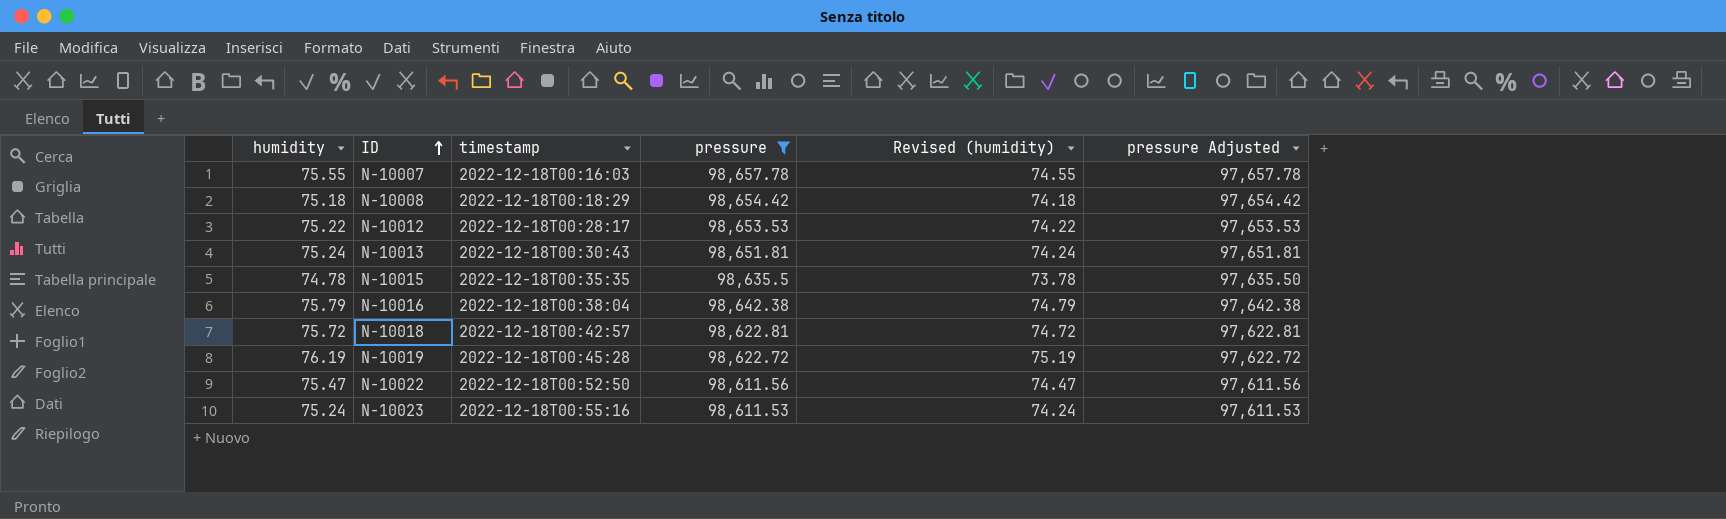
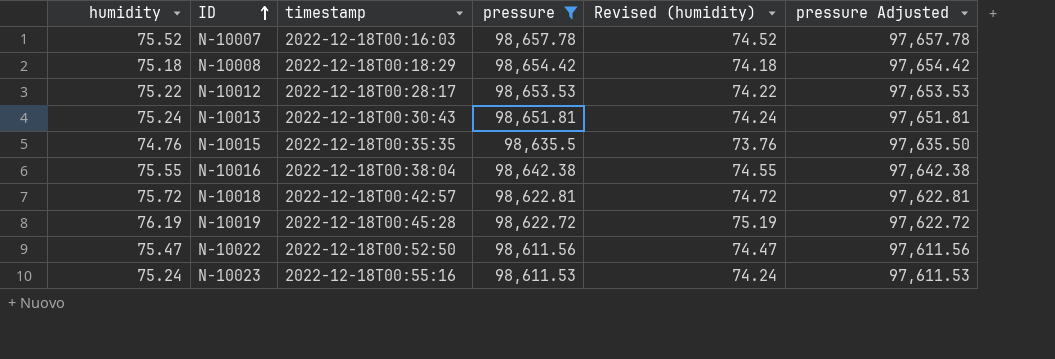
N-10007 | humidity: 75.55 -> 75.52
N-10007 | Revised (humidity): 74.55 -> 74.52
N-10015 | humidity: 74.78 -> 74.76
N-10015 | Revised (humidity): 73.78 -> 73.76
N-10016 | humidity: 75.79 -> 75.55
N-10016 | Revised (humidity): 74.79 -> 74.55

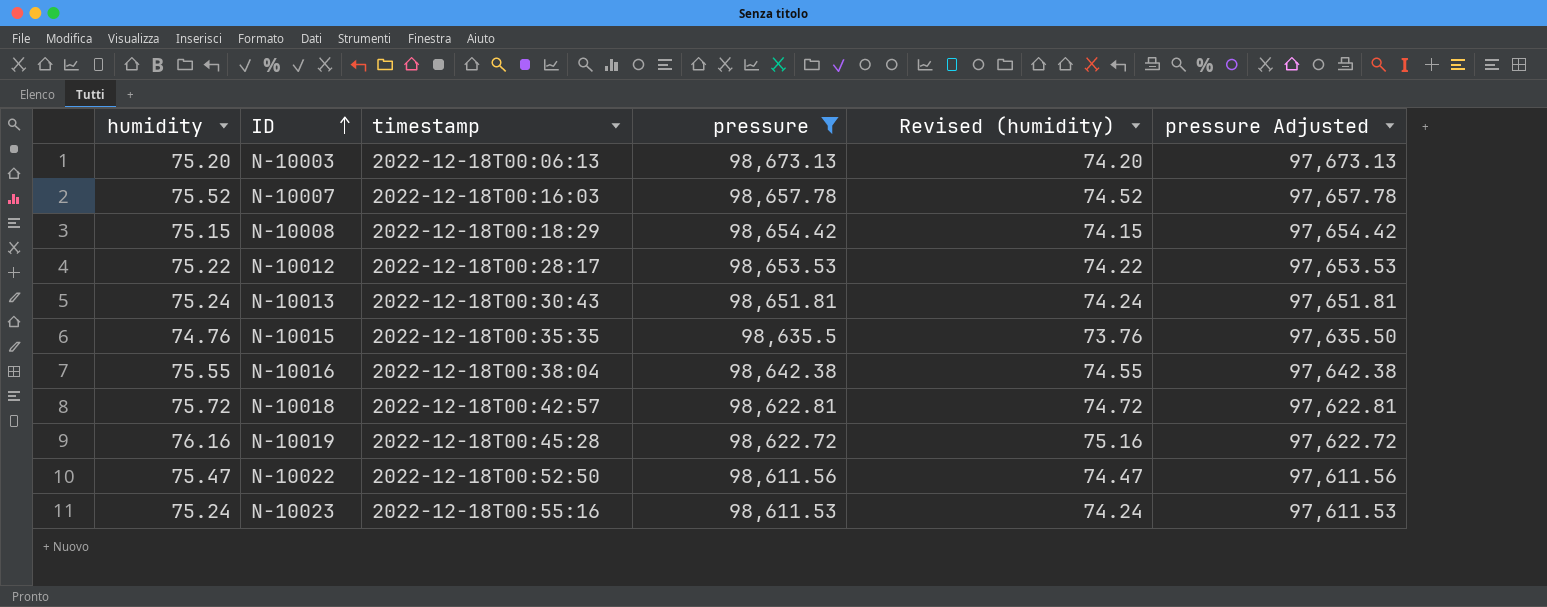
row N-10003: none -> 75.20 | 2022-12-18T00:06:13 | 98,673.13 | 74.20 | 97,673.13
N-10008 | humidity: 75.18 -> 75.15
N-10008 | Revised (humidity): 74.18 -> 74.15
N-10019 | humidity: 76.19 -> 76.16
N-10019 | Revised (humidity): 75.19 -> 75.16

